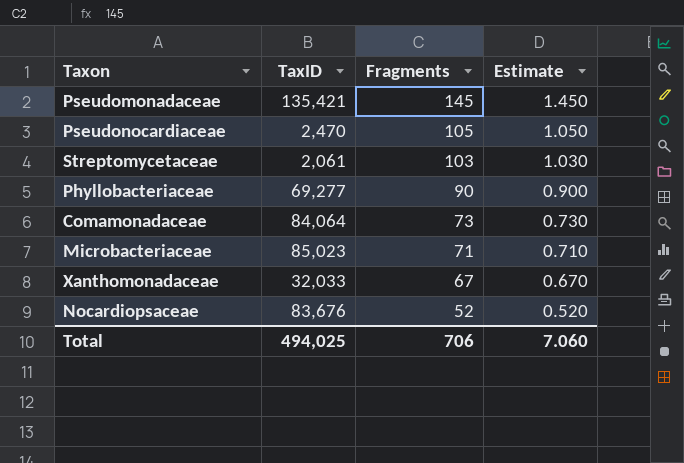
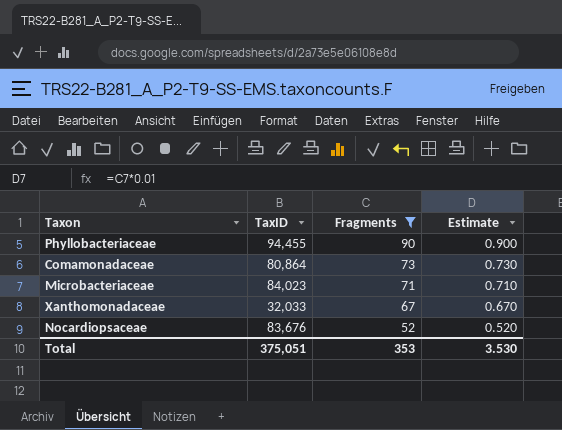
filter: none -> Fragments <= 90
Phyllobacteriaceae | TaxID: 69,277 -> 94,455
Comamonadaceae | TaxID: 84,064 -> 80,864
Microbacteriaceae | TaxID: 85,023 -> 84,023
Total | TaxID: 494,025 -> 375,051
Total | Fragments: 706 -> 353
Total | Estimate: 7.060 -> 3.530

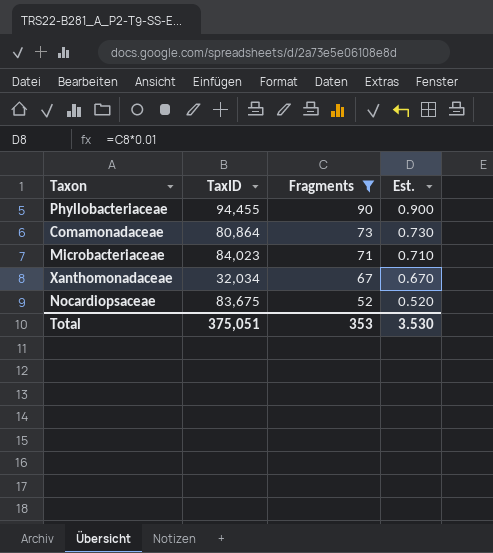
column name: Estimate -> Est.
Xanthomonadaceae | TaxID: 32,033 -> 32,034
Nocardiopsaceae | TaxID: 83,676 -> 83,675

